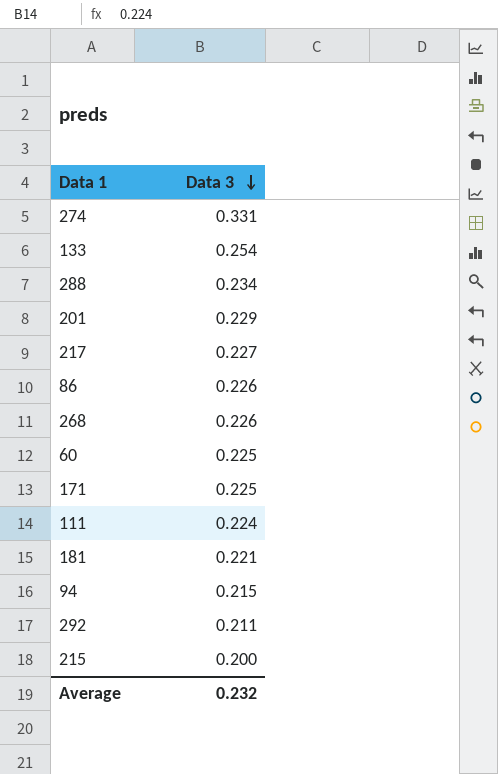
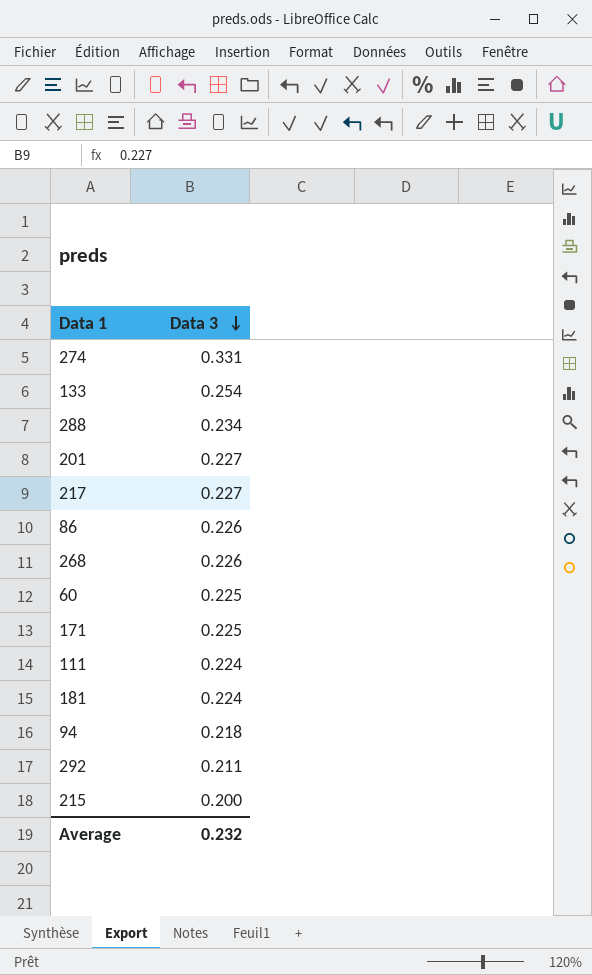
201 | Data 3: 0.229 -> 0.227
181 | Data 3: 0.221 -> 0.224
94 | Data 3: 0.215 -> 0.218

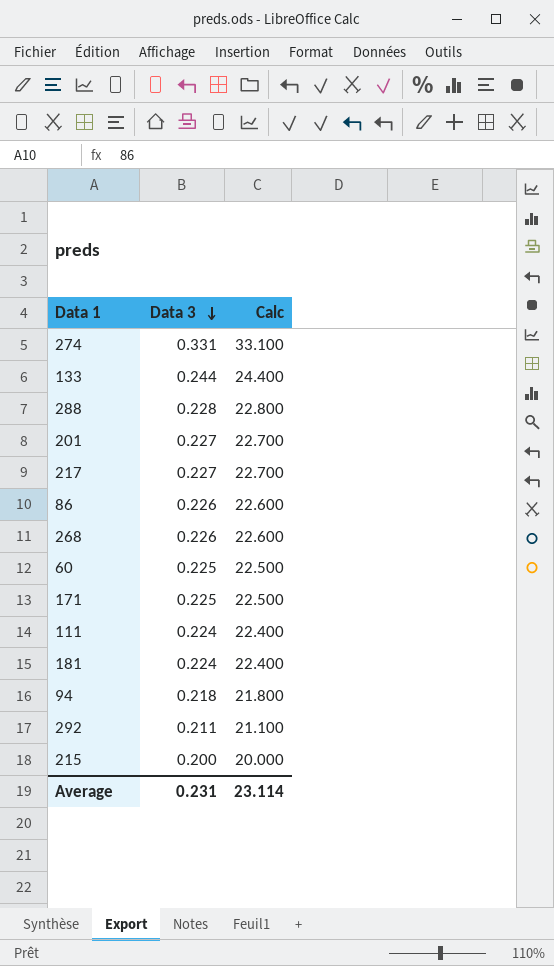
column Calc | formula: none -> [Data 3] * 100
133 | Data 3: 0.254 -> 0.244
288 | Data 3: 0.234 -> 0.228
Average | Data 3: 0.232 -> 0.231

